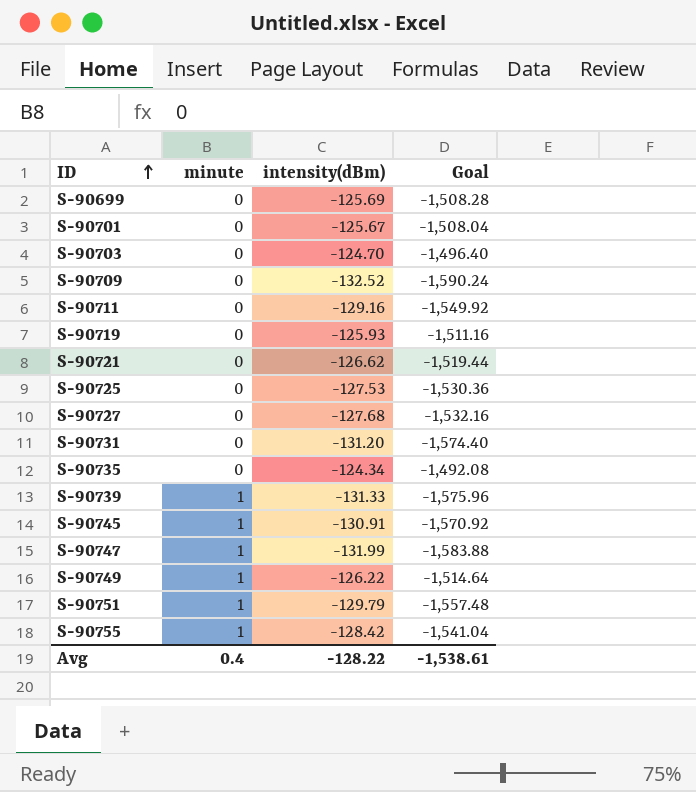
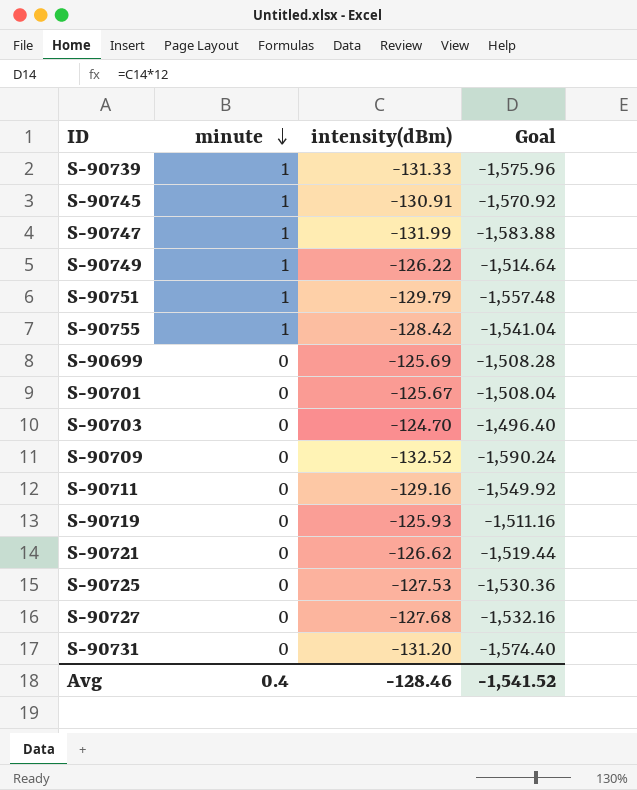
row order: ID ascending -> minute descending
row S-90735: 0 | -124.34 | -1,492.08 -> none
Avg | intensity(dBm): -128.22 -> -128.46
Avg | Goal: -1,538.61 -> -1,541.52

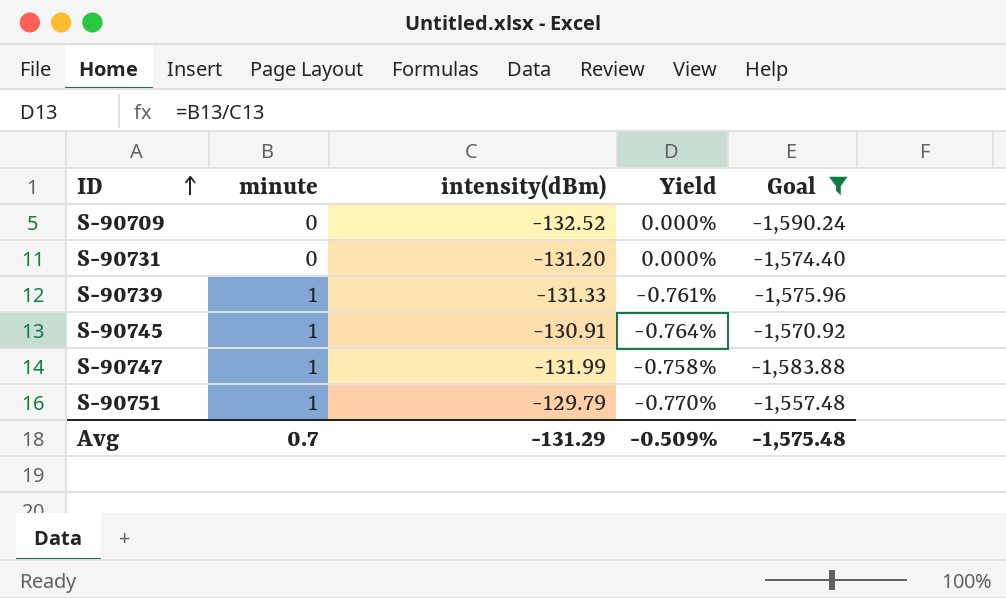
filter: none -> Goal <= -1,557.48
row order: minute descending -> ID ascending
column Yield | formula: none -> [minute] / [intensity(dBm)]
Avg | minute: 0.4 -> 0.7
Avg | intensity(dBm): -128.46 -> -131.29
Avg | Goal: -1,541.52 -> -1,575.48

